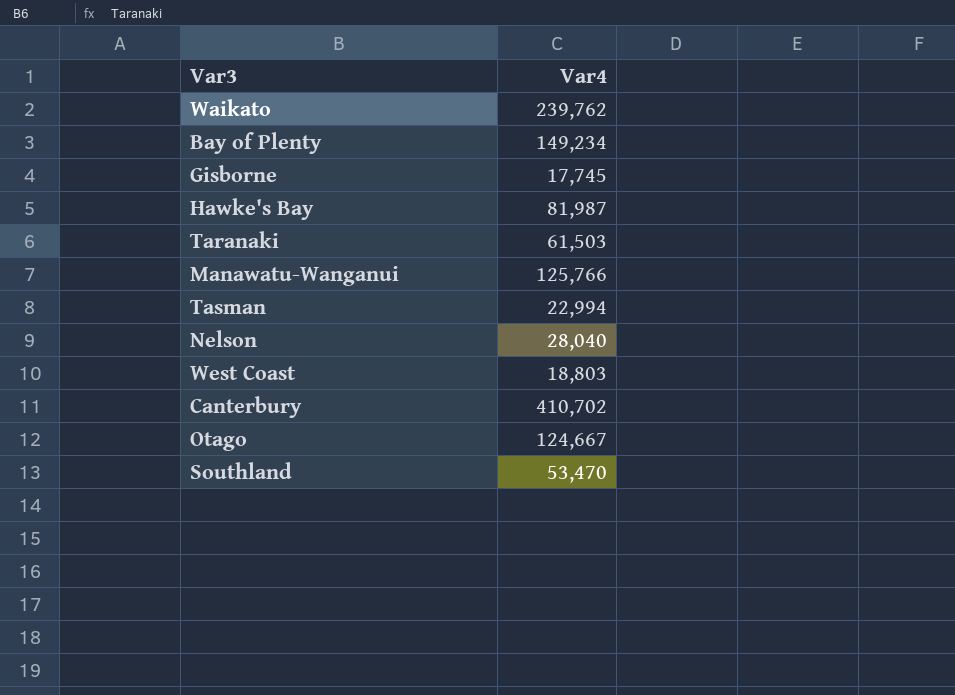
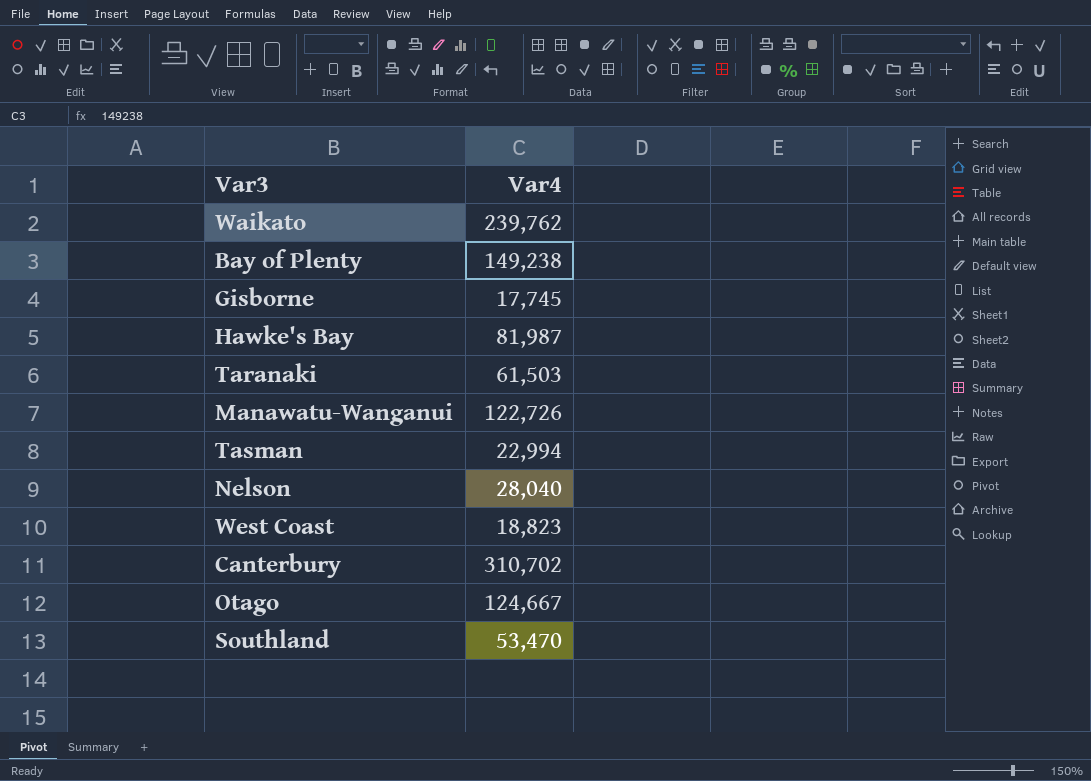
Bay of Plenty | Var4: 149,234 -> 149,238
Manawatu-Wanganui | Var4: 125,766 -> 122,726
West Coast | Var4: 18,803 -> 18,823
Canterbury | Var4: 410,702 -> 310,702

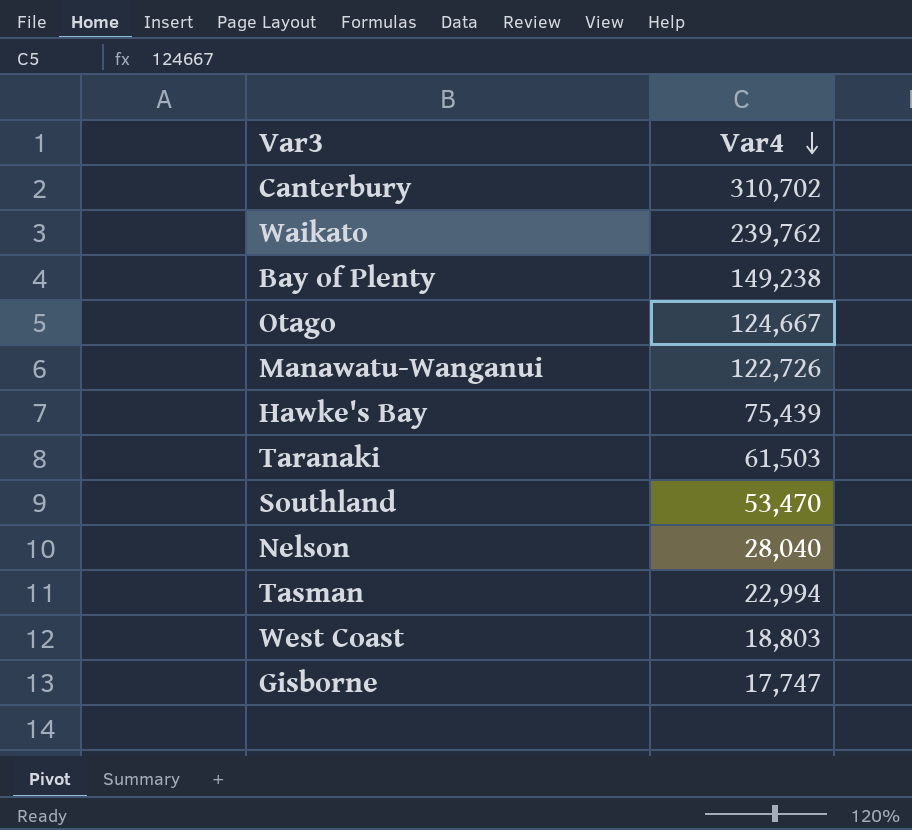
row order: none -> Var4 descending
Hawke's Bay | Var4: 81,987 -> 75,439
West Coast | Var4: 18,823 -> 18,803
Gisborne | Var4: 17,745 -> 17,747

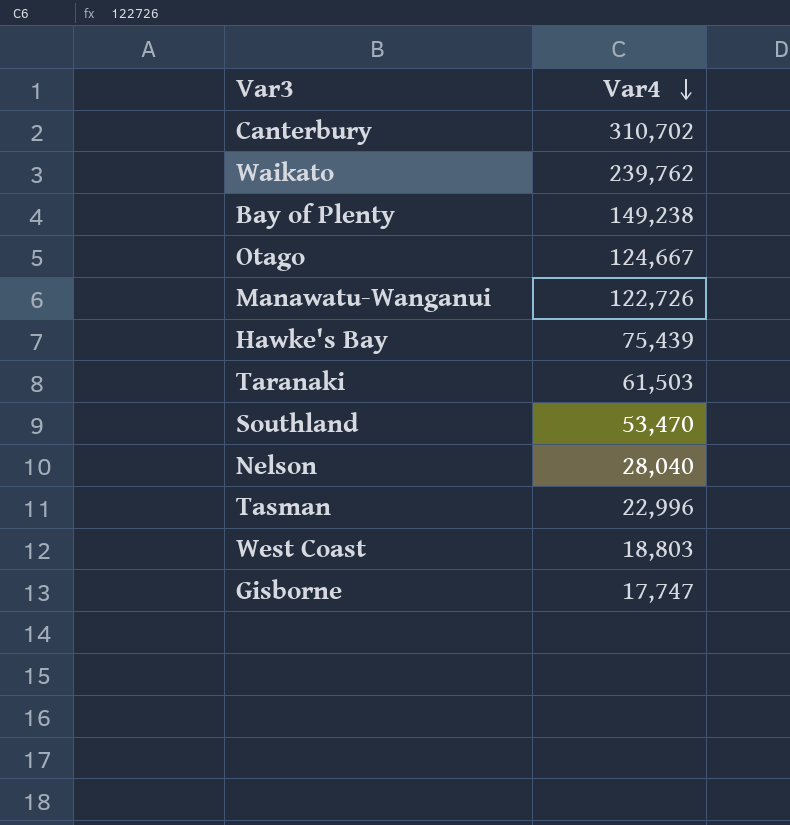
Tasman | Var4: 22,994 -> 22,996

